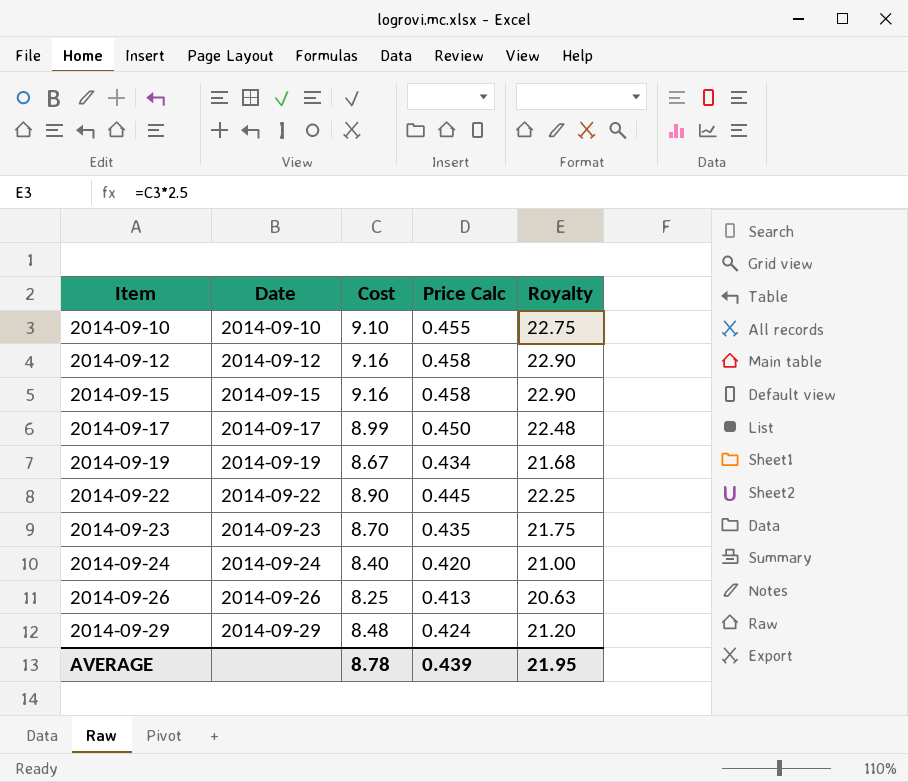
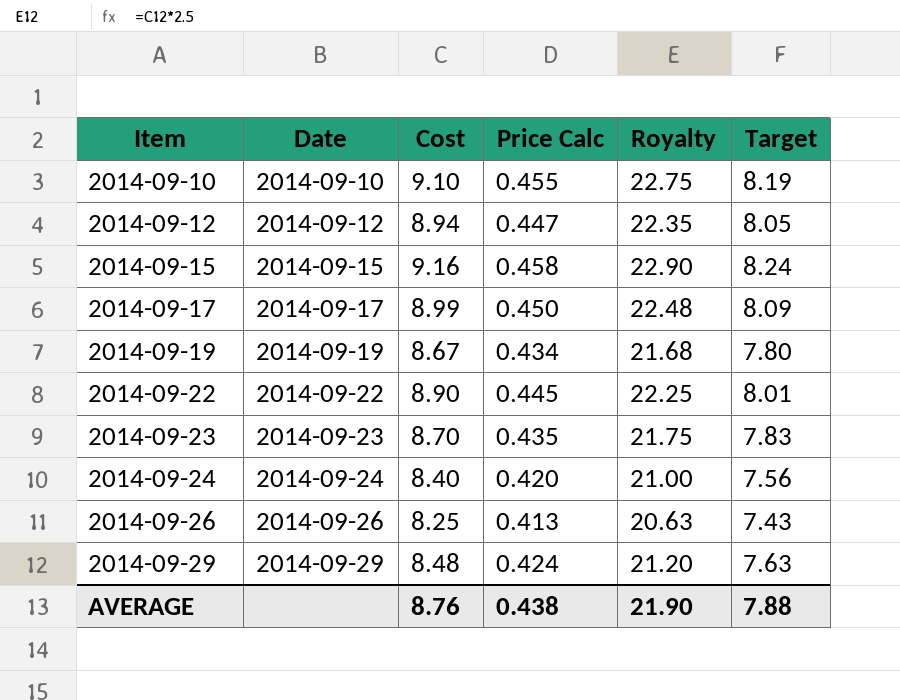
column Target | formula: none -> [Cost] * 0.9
2014-09-12 | Cost: 9.16 -> 8.94
2014-09-12 | Price Calc: 0.458 -> 0.447
2014-09-12 | Royalty: 22.90 -> 22.35
AVERAGE | Cost: 8.78 -> 8.76
AVERAGE | Price Calc: 0.439 -> 0.438
AVERAGE | Royalty: 21.95 -> 21.90

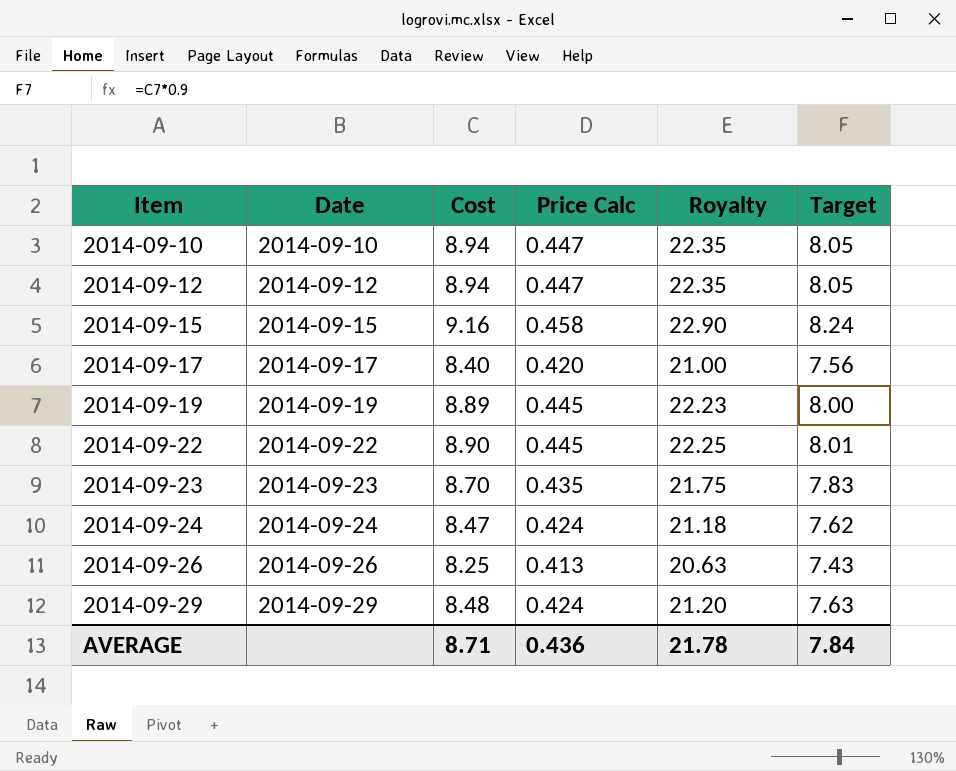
2014-09-10 | Cost: 9.10 -> 8.94
2014-09-10 | Price Calc: 0.455 -> 0.447
2014-09-10 | Royalty: 22.75 -> 22.35
2014-09-10 | Target: 8.19 -> 8.05
2014-09-17 | Cost: 8.99 -> 8.40
2014-09-17 | Price Calc: 0.450 -> 0.420
2014-09-17 | Royalty: 22.48 -> 21.00
2014-09-17 | Target: 8.09 -> 7.56
2014-09-19 | Cost: 8.67 -> 8.89
2014-09-19 | Price Calc: 0.434 -> 0.445
2014-09-19 | Royalty: 21.68 -> 22.23
2014-09-19 | Target: 7.80 -> 8.00
2014-09-24 | Cost: 8.40 -> 8.47
2014-09-24 | Price Calc: 0.420 -> 0.424
2014-09-24 | Royalty: 21.00 -> 21.18
2014-09-24 | Target: 7.56 -> 7.62
AVERAGE | Cost: 8.76 -> 8.71
AVERAGE | Price Calc: 0.438 -> 0.436
AVERAGE | Royalty: 21.90 -> 21.78
AVERAGE | Target: 7.88 -> 7.84

